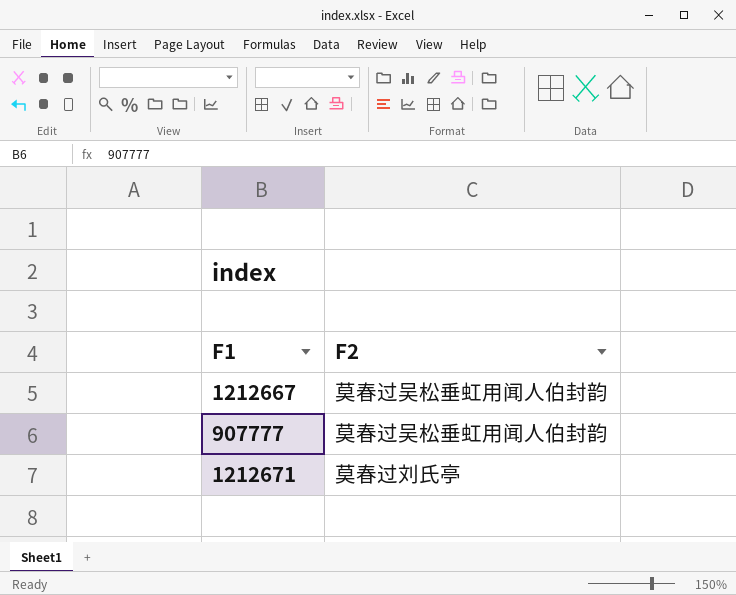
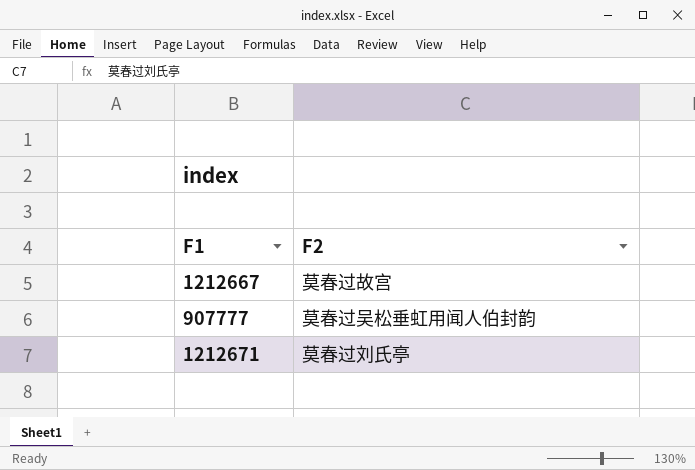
1212667 | F2: 莫春过吴松垂虹用闻人伯封韵 -> 莫春过故宫

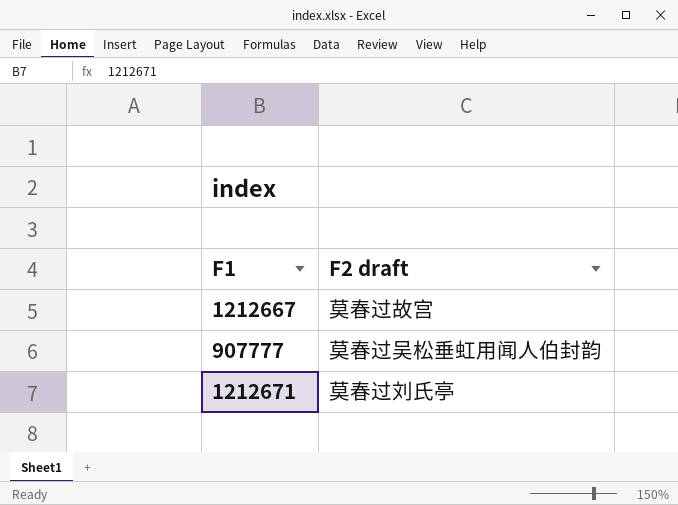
column name: F2 -> F2 draft

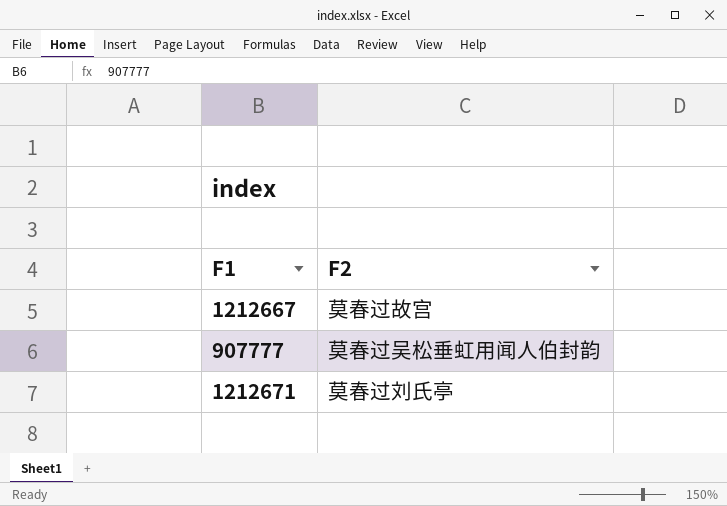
column name: F2 draft -> F2

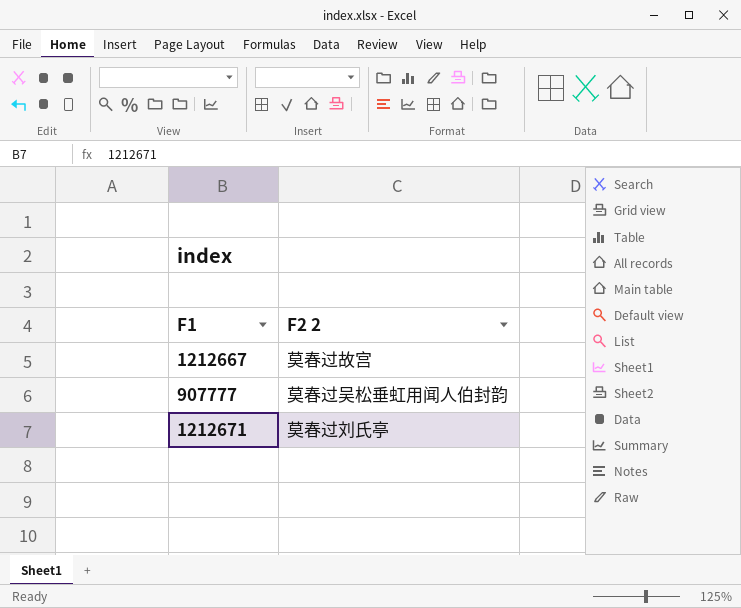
column name: F2 -> F2 2

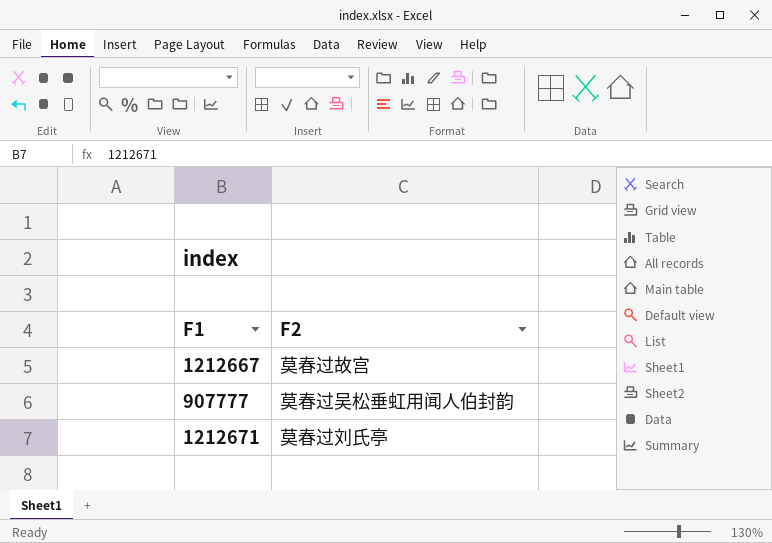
column name: F2 2 -> F2

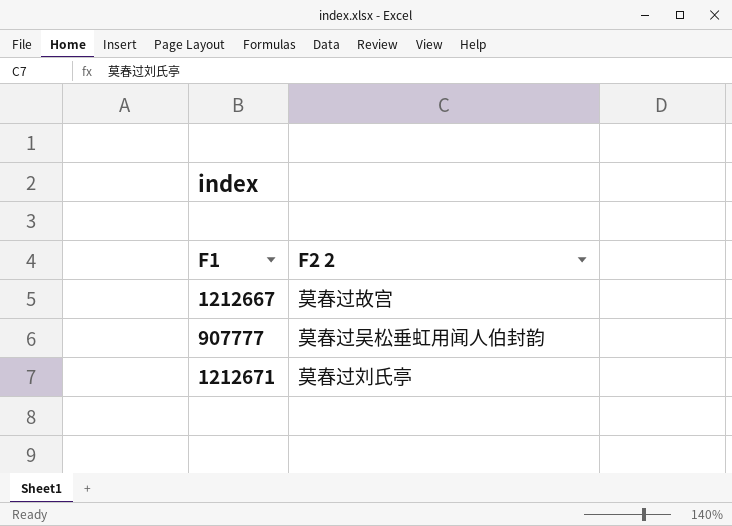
column name: F2 -> F2 2

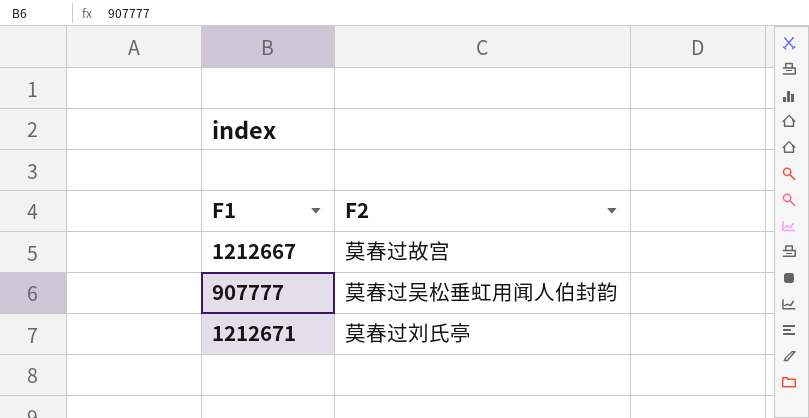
column name: F2 2 -> F2

